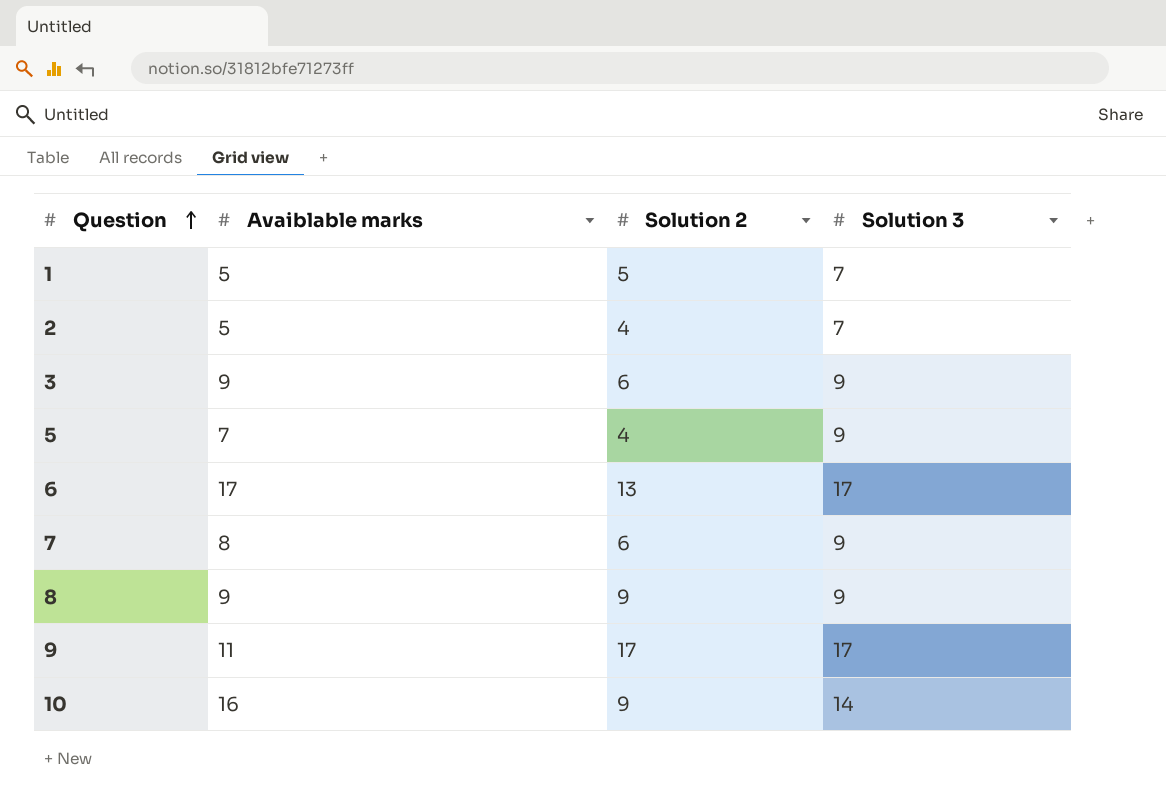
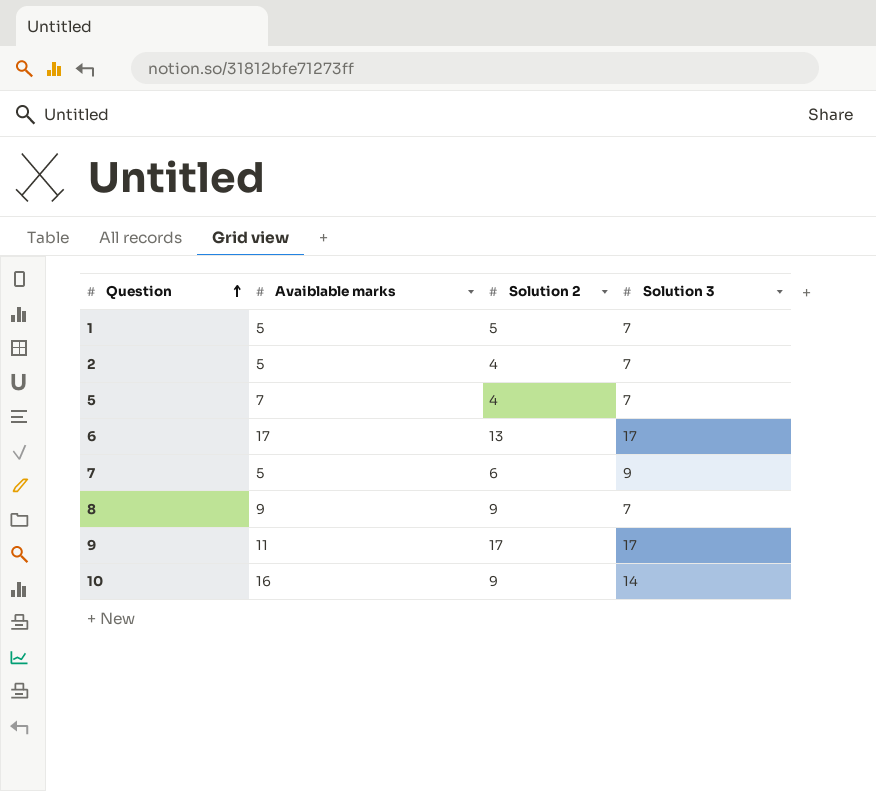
row 3: 9 | 6 | 9 -> none
5 | Solution 3: 9 -> 7
7 | Avaiblable marks: 8 -> 5
8 | Solution 3: 9 -> 7

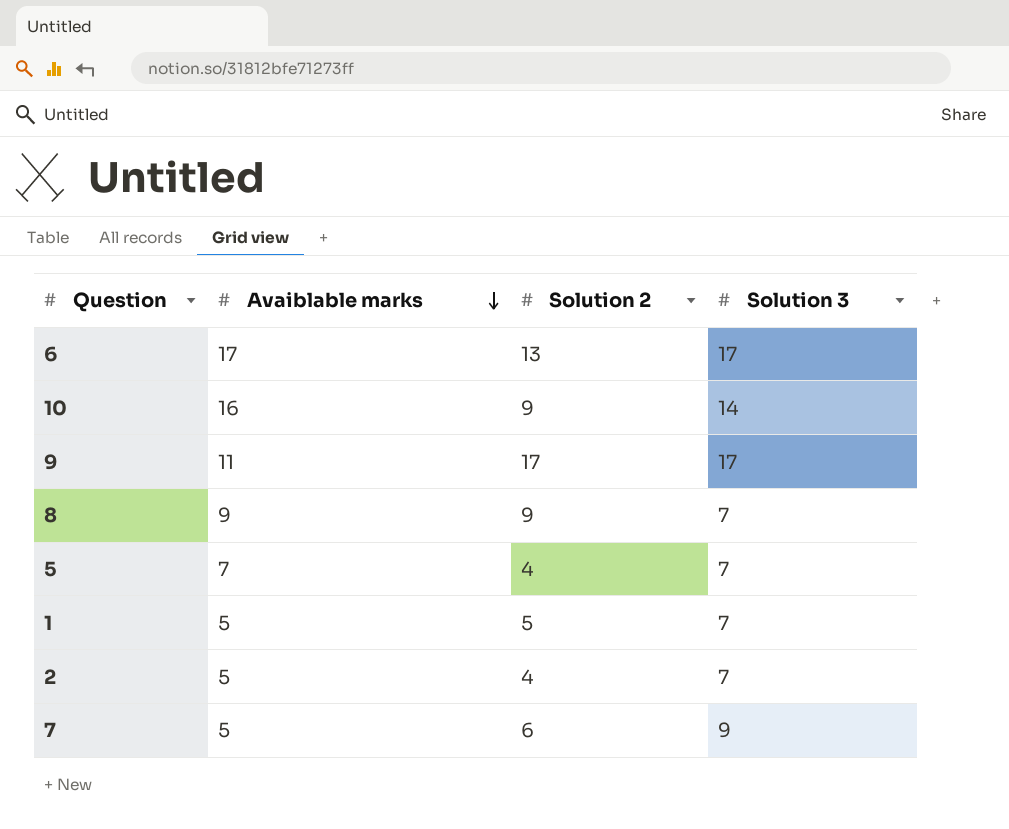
row order: Question ascending -> Avaiblable marks descending

